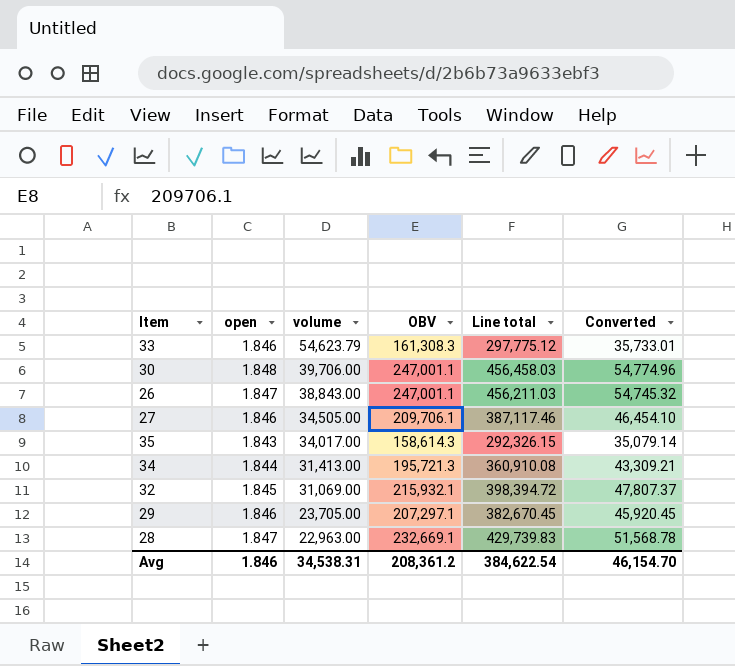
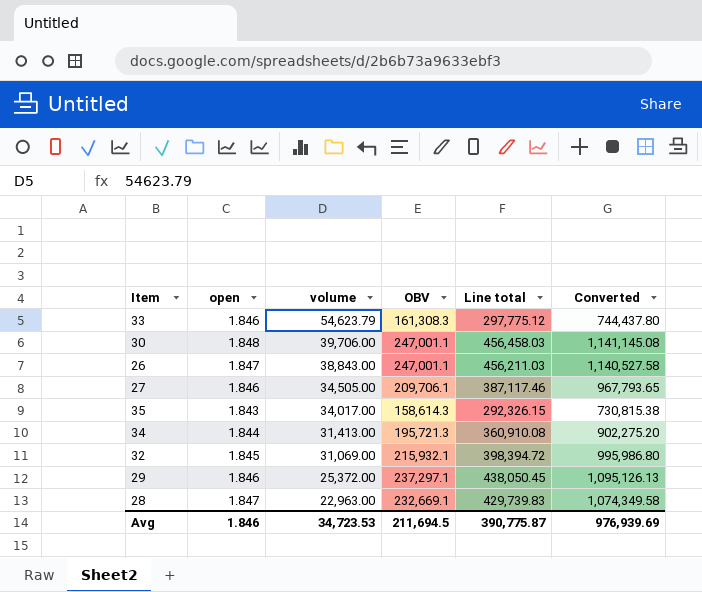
column Converted | formula: [Line total] * 0.12 -> [Line total] * 2.5
29 | volume: 23,705.00 -> 25,372.00
29 | OBV: 207,297.1 -> 237,297.1
29 | Line total: 382,670.45 -> 438,050.45
Avg | volume: 34,538.31 -> 34,723.53
Avg | OBV: 208,361.2 -> 211,694.5
Avg | Line total: 384,622.54 -> 390,775.87
Avg | Converted: 46,154.70 -> 976,939.69

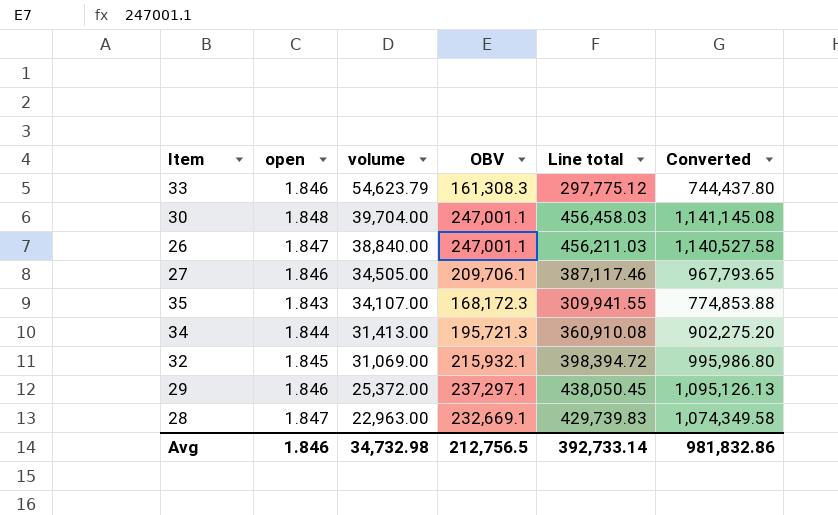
30 | volume: 39,706.00 -> 39,704.00
26 | volume: 38,843.00 -> 38,840.00
35 | volume: 34,017.00 -> 34,107.00
35 | OBV: 158,614.3 -> 168,172.3
35 | Line total: 292,326.15 -> 309,941.55
35 | Converted: 730,815.38 -> 774,853.88
Avg | volume: 34,723.53 -> 34,732.98
Avg | OBV: 211,694.5 -> 212,756.5
Avg | Line total: 390,775.87 -> 392,733.14
Avg | Converted: 976,939.69 -> 981,832.86

